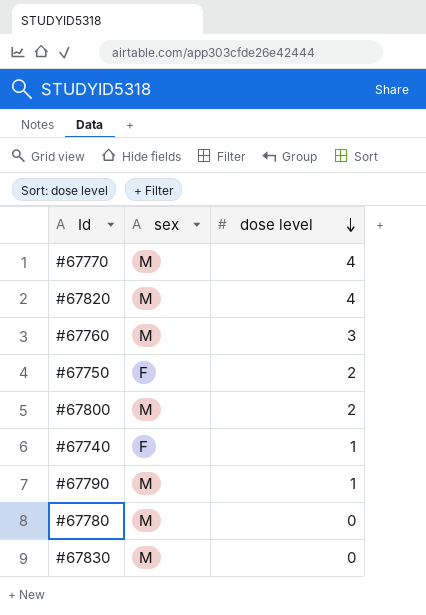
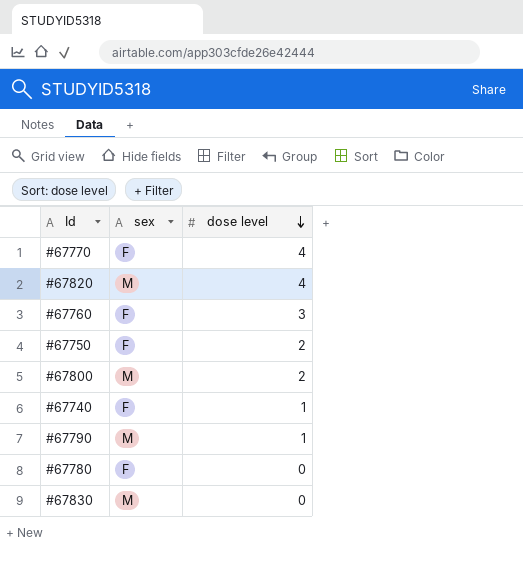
#67770 | sex: M -> F
#67760 | sex: M -> F
#67780 | sex: M -> F

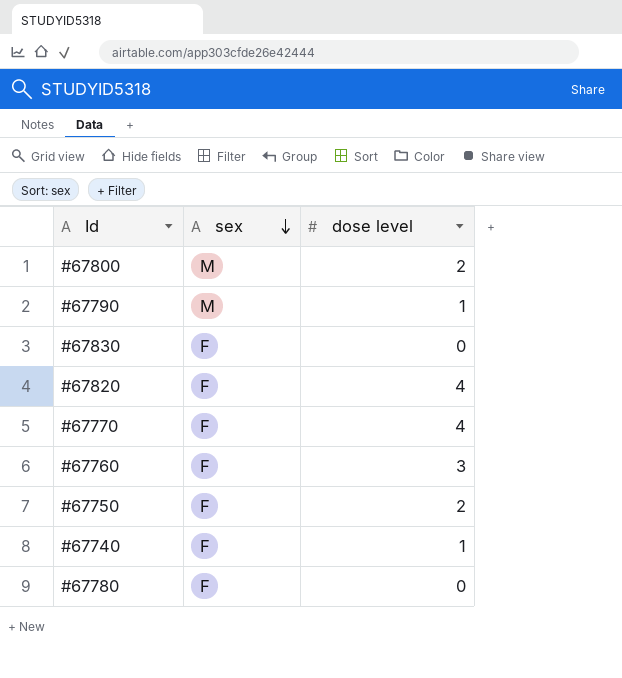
row order: dose level descending -> sex descending
#67830 | sex: M -> F
#67820 | sex: M -> F

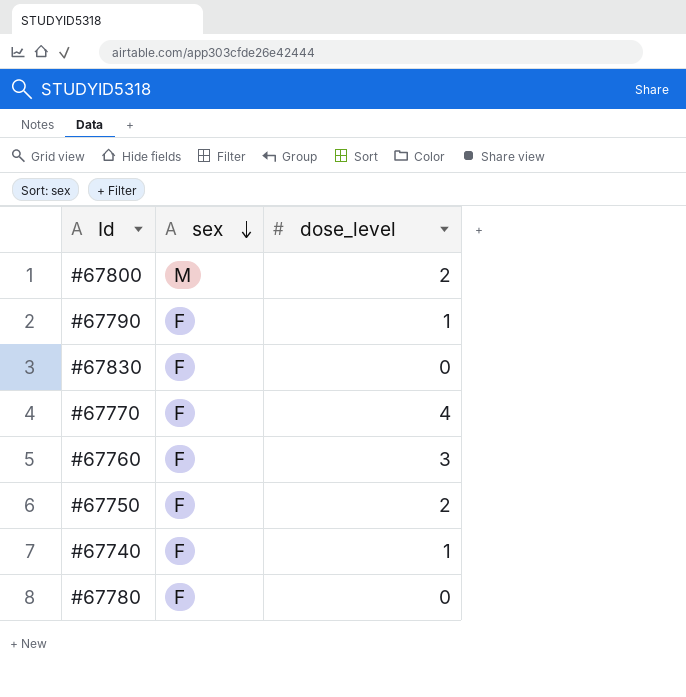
column name: dose level -> dose_level
row #67820: F | 4 -> none
#67790 | sex: M -> F

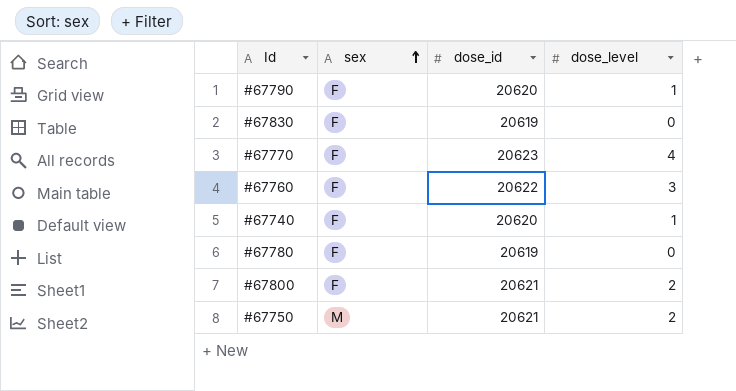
row order: sex descending -> sex ascending
column dose_id | position: none -> 3
#67800 | sex: M -> F
#67750 | sex: F -> M

